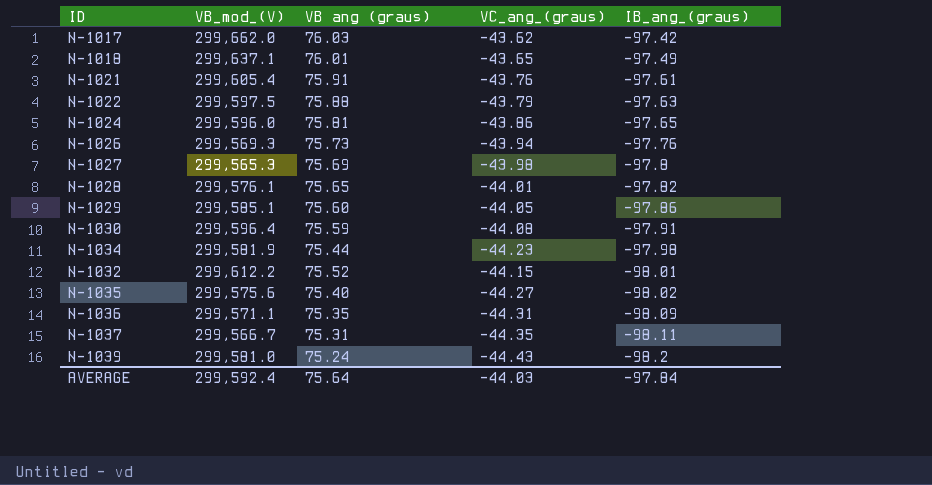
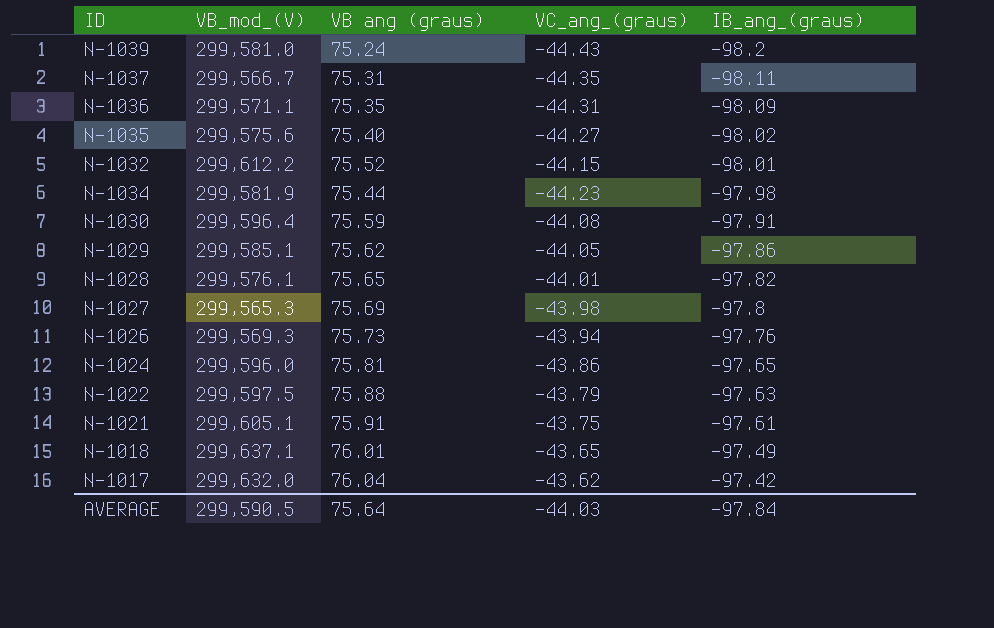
row order: IB_ang_(graus) descending -> IB_ang_(graus) ascending
N-1029 | VB ang (graus): 75.60 -> 75.62
N-1021 | VB_mod_(V): 299,605.4 -> 299,605.1
N-1021 | VC_ang_(graus): -43.76 -> -43.75
N-1017 | VB_mod_(V): 299,662.0 -> 299,632.0
N-1017 | VB ang (graus): 76.03 -> 76.04
AVERAGE | VB_mod_(V): 299,592.4 -> 299,590.5

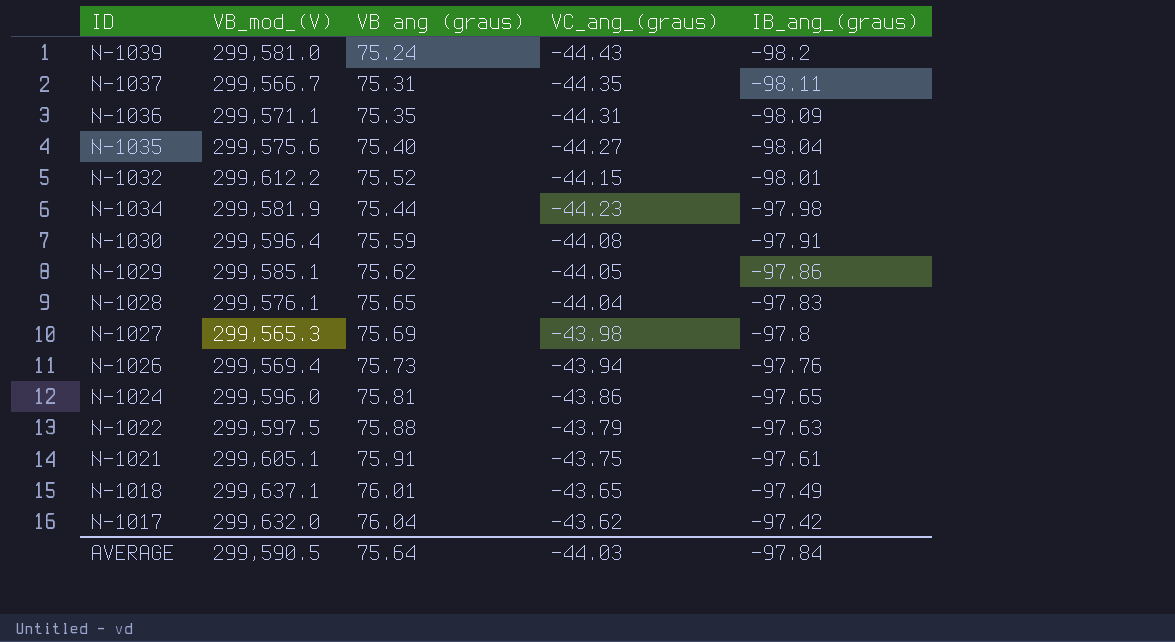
N-1035 | IB_ang_(graus): -98.02 -> -98.04
N-1028 | VC_ang_(graus): -44.01 -> -44.04
N-1028 | IB_ang_(graus): -97.82 -> -97.83
N-1026 | VB_mod_(V): 299,569.3 -> 299,569.4

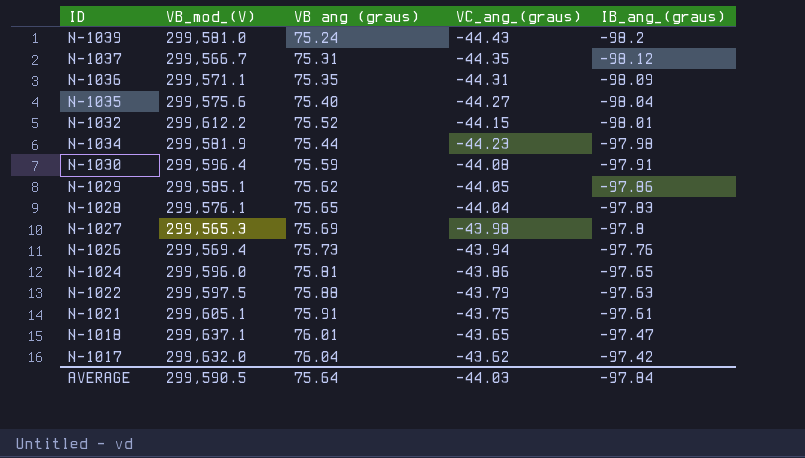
N-1037 | IB_ang_(graus): -98.11 -> -98.12
N-1018 | IB_ang_(graus): -97.49 -> -97.47

